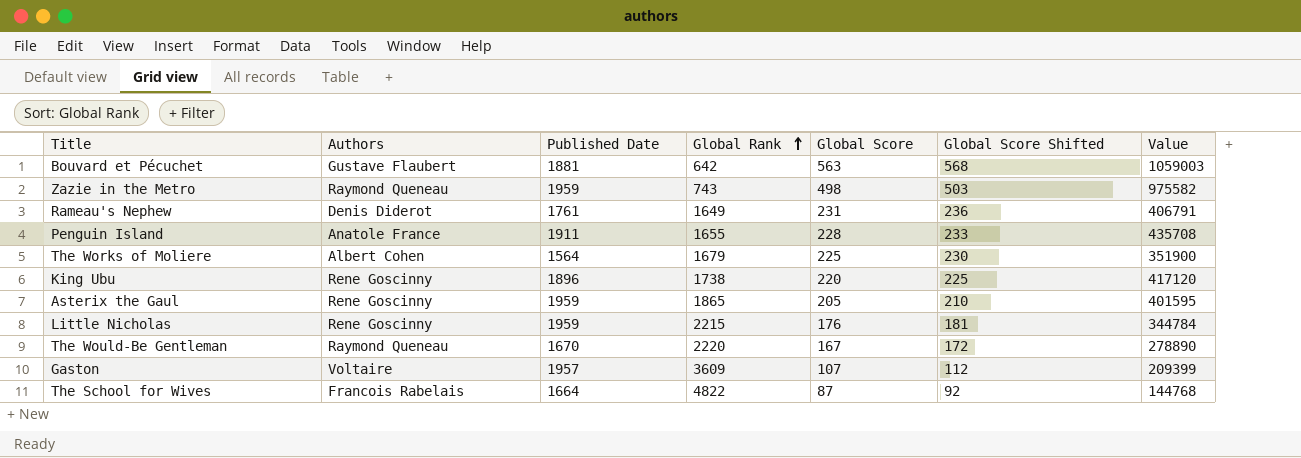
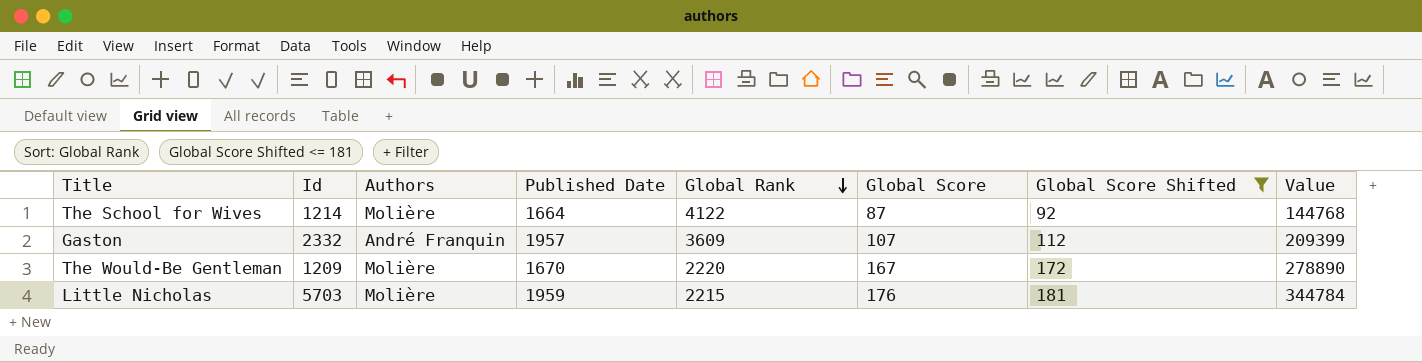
filter: none -> Global Score Shifted <= 181
row order: Global Rank ascending -> Global Rank descending
column Id | position: none -> 2
The School for Wives | Authors: Francois Rabelais -> Molière
The School for Wives | Global Rank: 4822 -> 4122
Gaston | Authors: Voltaire -> André Franquin
The Would-Be Gentleman | Authors: Raymond Queneau -> Molière
Little Nicholas | Authors: Rene Goscinny -> Molière

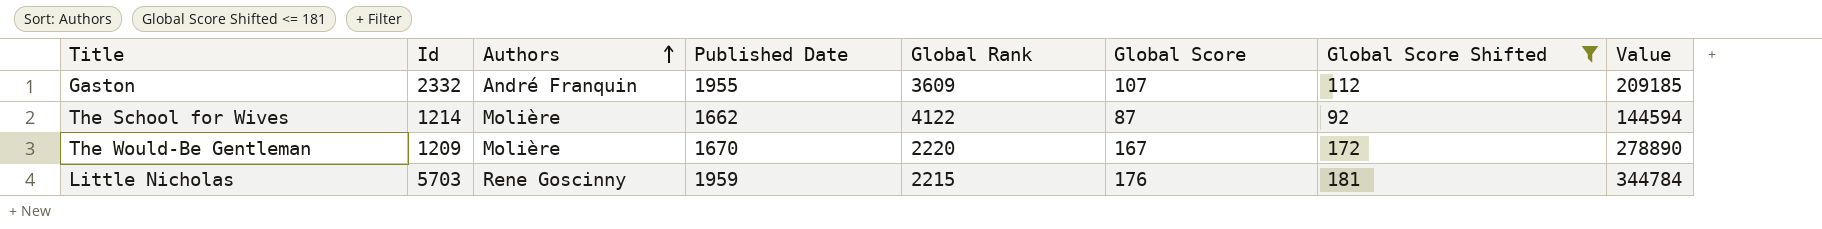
row order: Global Rank descending -> Authors ascending
Gaston | Published Date: 1957 -> 1955
Gaston | Value: 209399 -> 209185
The School for Wives | Published Date: 1664 -> 1662
The School for Wives | Value: 144768 -> 144594
Little Nicholas | Authors: Molière -> Rene Goscinny

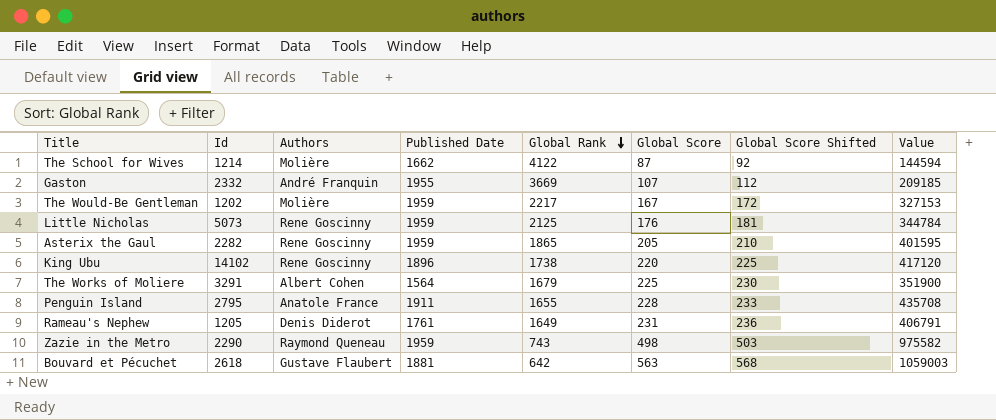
filter: Global Score Shifted <= 181 -> none
row order: Authors ascending -> Global Rank descending
Gaston | Global Rank: 3609 -> 3669
The Would-Be Gentleman | Id: 1209 -> 1202
The Would-Be Gentleman | Published Date: 1670 -> 1959
The Would-Be Gentleman | Global Rank: 2220 -> 2217
The Would-Be Gentleman | Value: 278890 -> 327153
Little Nicholas | Id: 5703 -> 5073
Little Nicholas | Global Rank: 2215 -> 2125

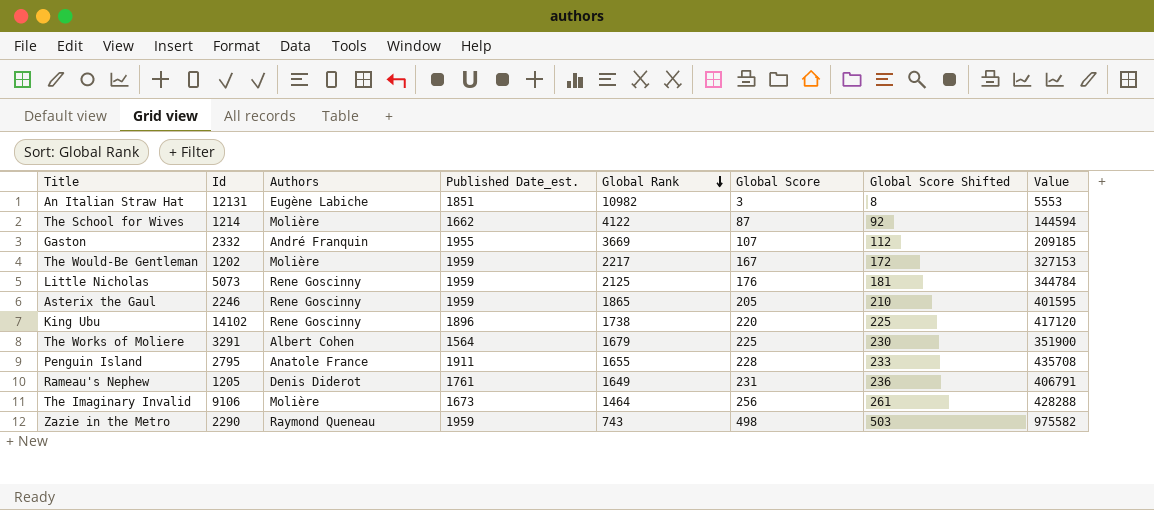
column name: Published Date -> Published Date_est.
row Bouvard et Pécuchet: 2618 | Gustave Flaubert | 1881 | 642 | 563 | 568 | 1059003 -> none
row An Italian Straw Hat: none -> 12131 | Eugène Labiche | 1851 | 10982 | 3 | 8 | 5553
Asterix the Gaul | Id: 2282 -> 2246
row The Imaginary Invalid: none -> 9106 | Molière | 1673 | 1464 | 256 | 261 | 428288

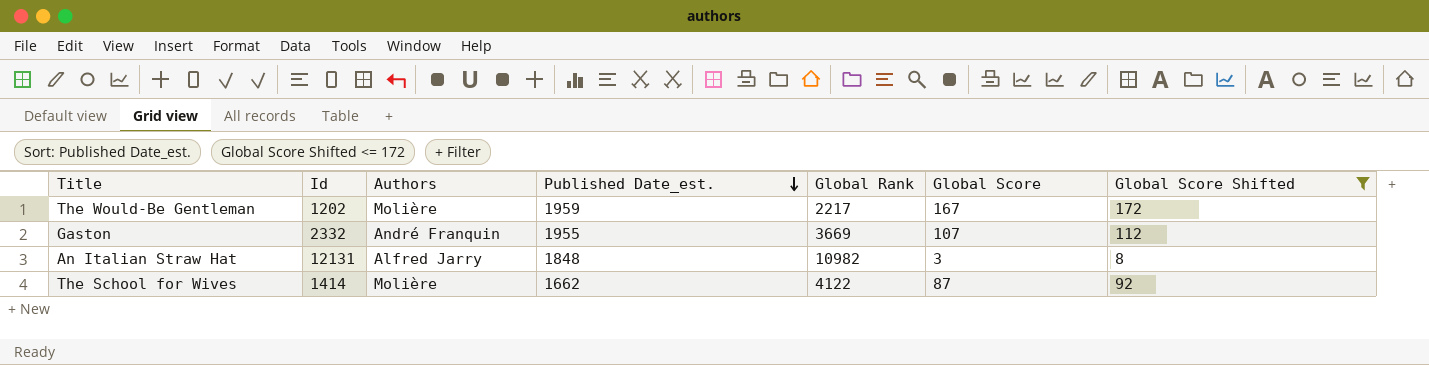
filter: none -> Global Score Shifted <= 172
row order: Global Rank descending -> Published Date_est. descending
column Value | formula: [Published Date_est.] * [Global Score] -> none
An Italian Straw Hat | Authors: Eugène Labiche -> Alfred Jarry
An Italian Straw Hat | Published Date_est.: 1851 -> 1848
The School for Wives | Id: 1214 -> 1414

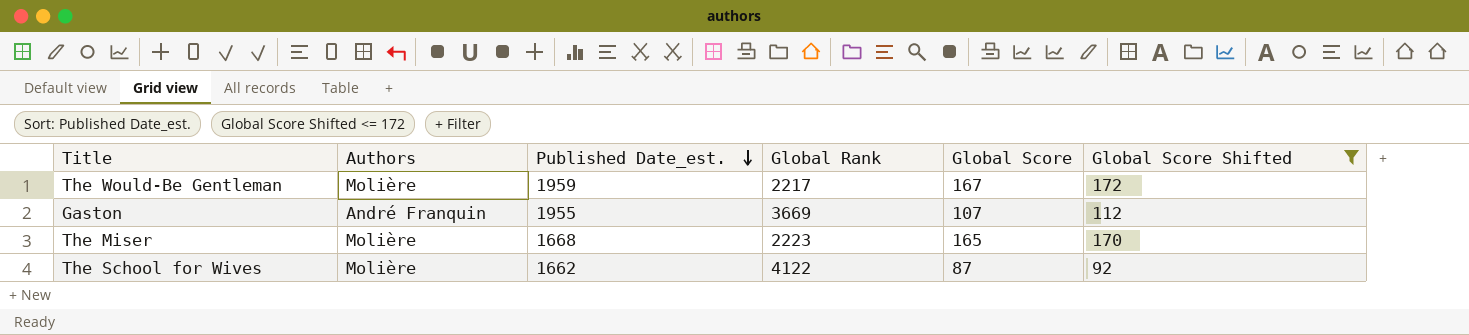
column Id | position: 2 -> none
row An Italian Straw Hat: 12131 | Alfred Jarry | 1848 | 10982 | 3 | 8 -> none
row The Miser: none -> Molière | 1668 | 2223 | 165 | 170

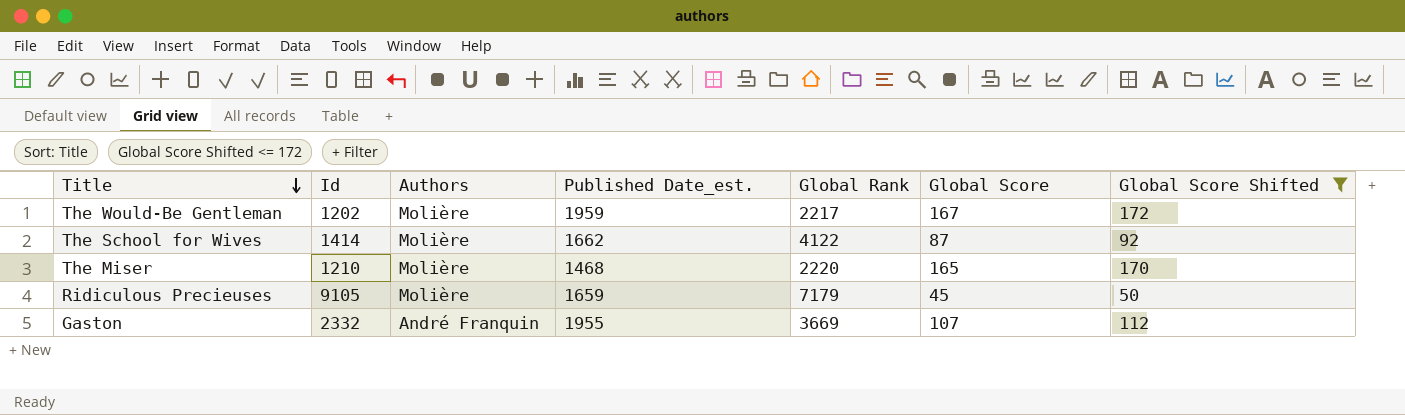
row order: Published Date_est. descending -> Title descending
column Id | position: none -> 2
The Miser | Published Date_est.: 1668 -> 1468
The Miser | Global Rank: 2223 -> 2220
row Ridiculous Precieuses: none -> 9105 | Molière | 1659 | 7179 | 45 | 50

